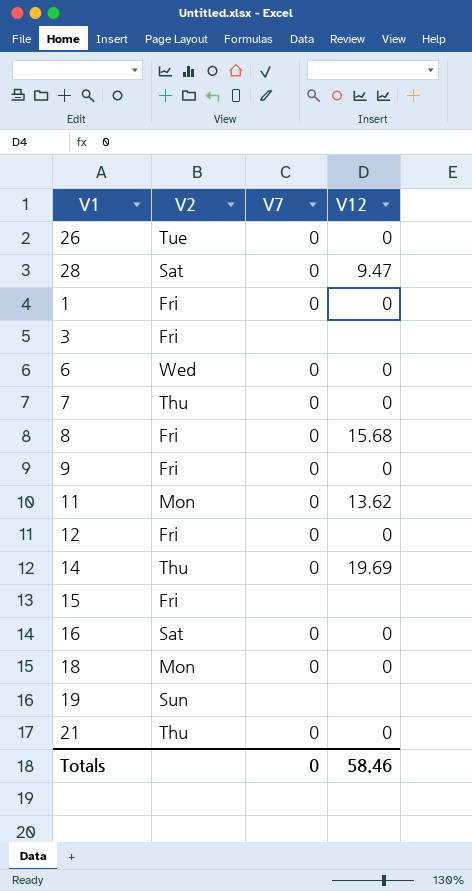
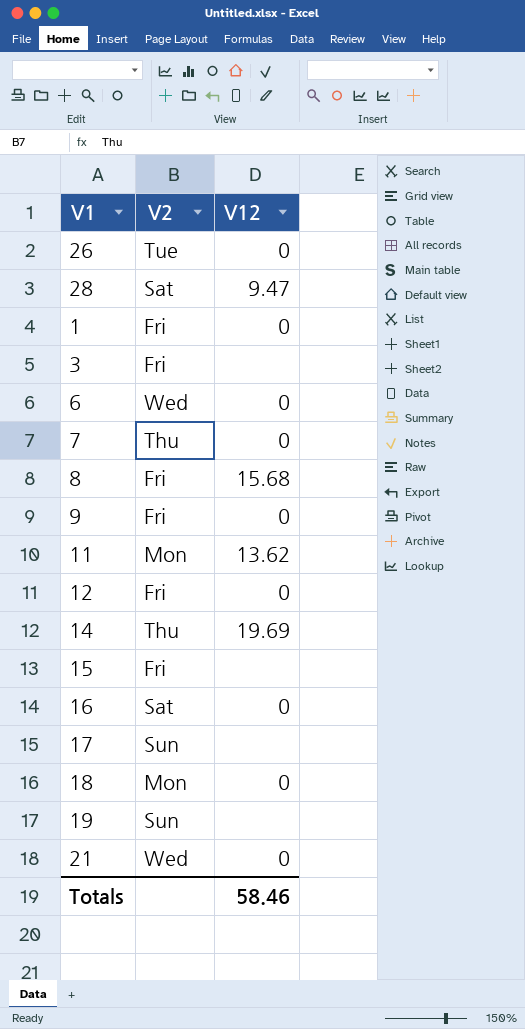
column V7 | position: 3 -> none
row 17: none -> Sun | none
21 | V2: Thu -> Wed

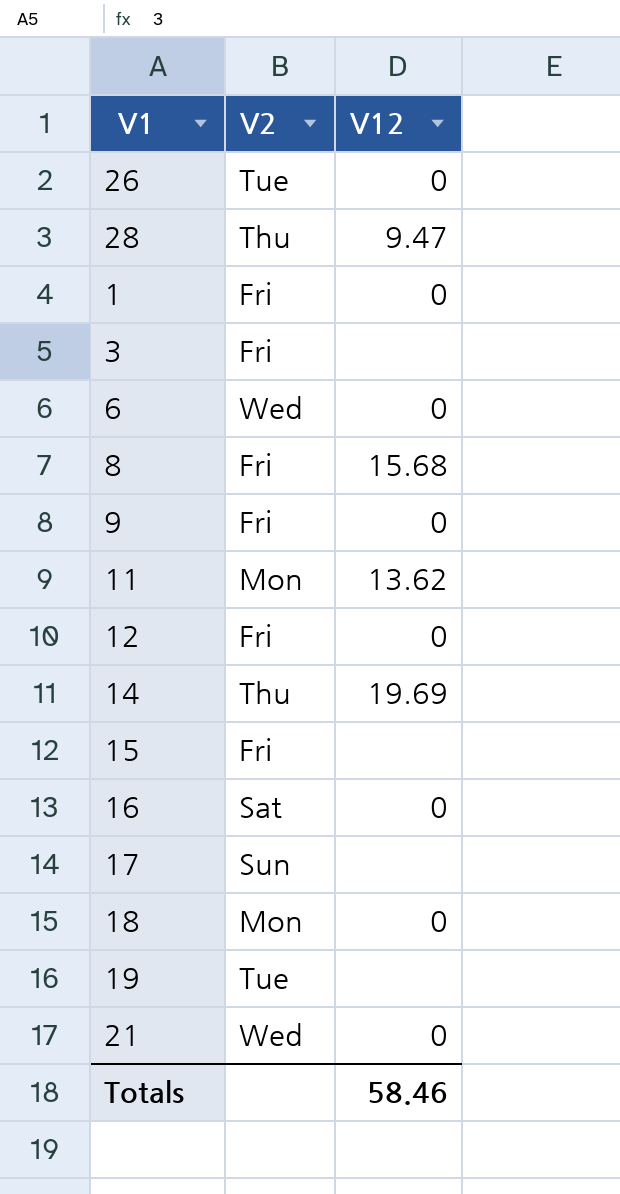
row 7: Thu | 0 -> none
28 | V2: Sat -> Thu
19 | V2: Sun -> Tue

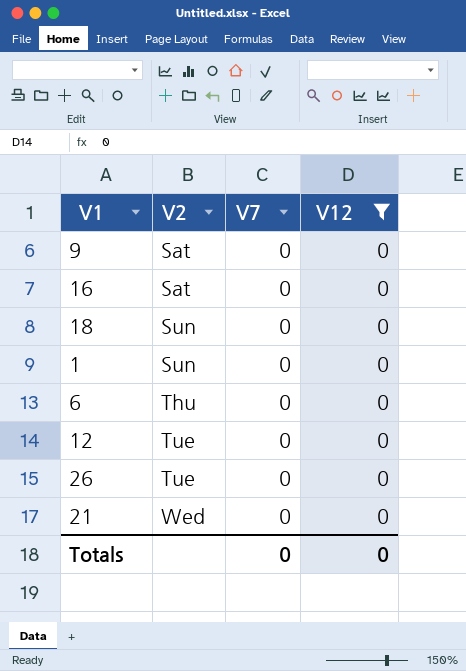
filter: none -> V12 = 0
row order: none -> V2 ascending
column V7 | position: none -> 3
9 | V2: Fri -> Sat
18 | V2: Mon -> Sun
1 | V2: Fri -> Sun
6 | V2: Wed -> Thu
12 | V2: Fri -> Tue
Totals | V12: 58.46 -> 0

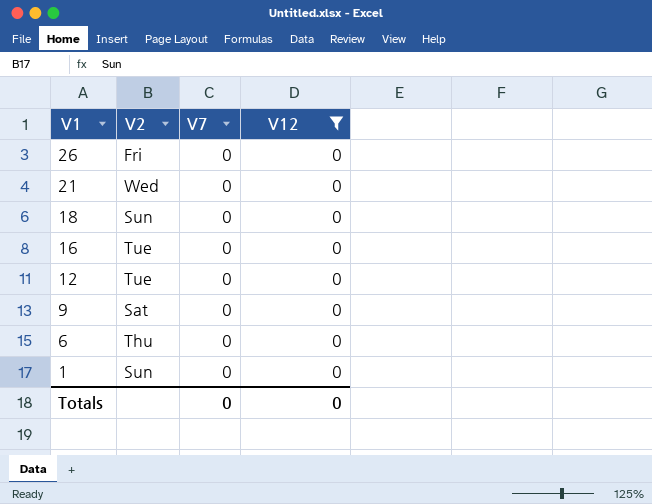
row order: V2 ascending -> V1 descending
26 | V2: Tue -> Fri
16 | V2: Sat -> Tue

